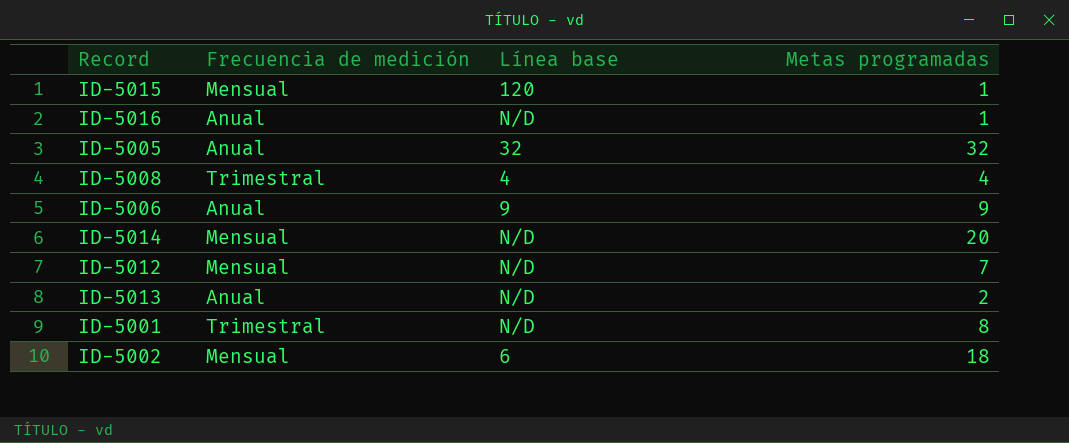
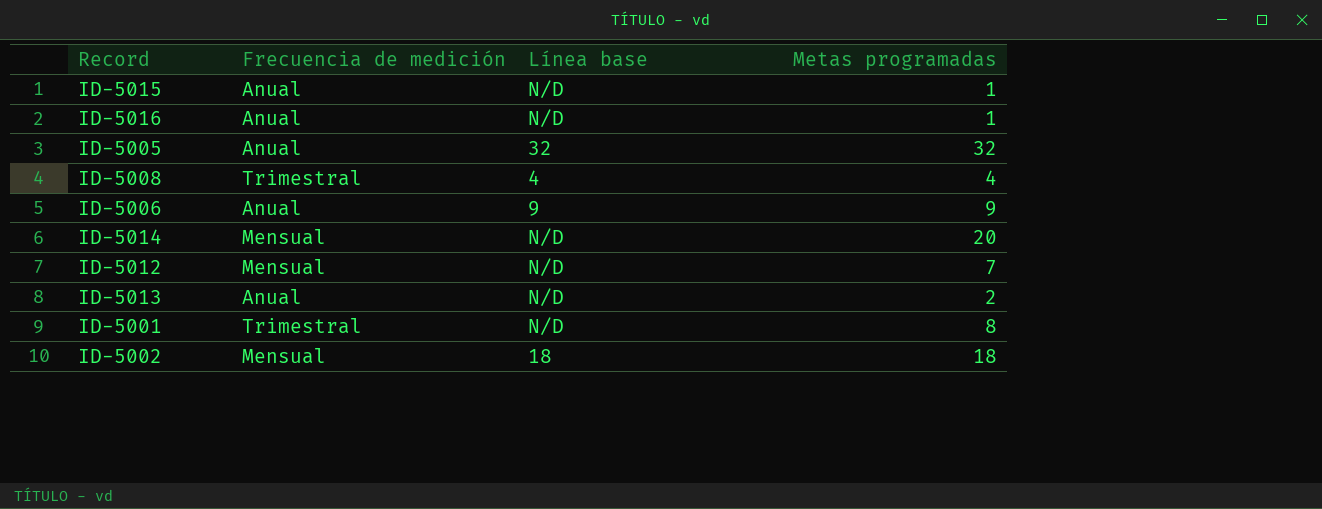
ID-5015 | Frecuencia de medición: Mensual -> Anual
ID-5015 | Línea base: 120 -> N/D
ID-5002 | Línea base: 6 -> 18

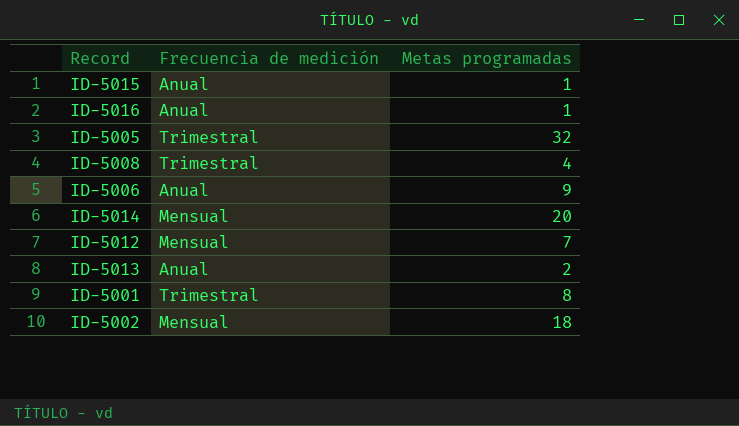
column Línea base | position: 3 -> none
ID-5005 | Frecuencia de medición: Anual -> Trimestral

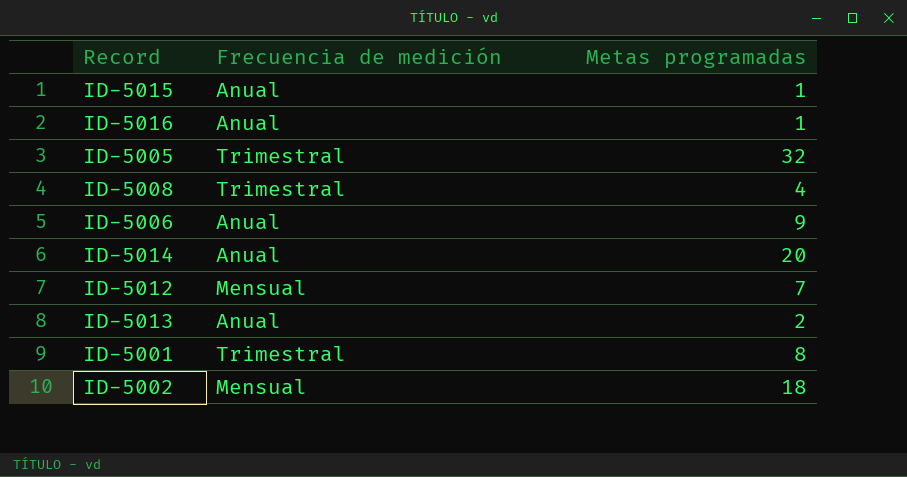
ID-5014 | Frecuencia de medición: Mensual -> Anual

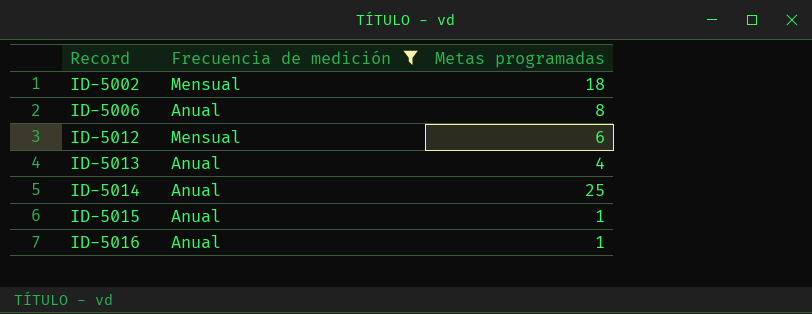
filter: none -> Frecuencia de medición != Trimestral
row order: none -> Record ascending
ID-5006 | Metas programadas: 9 -> 8
ID-5012 | Metas programadas: 7 -> 6
ID-5013 | Metas programadas: 2 -> 4
ID-5014 | Metas programadas: 20 -> 25

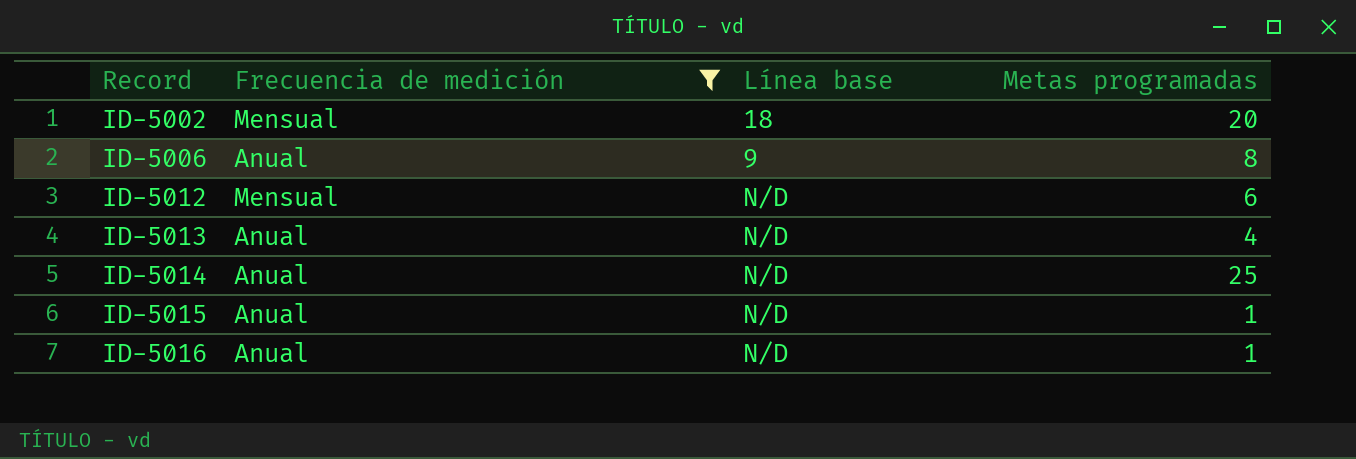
column Línea base | position: none -> 3
ID-5002 | Metas programadas: 18 -> 20

